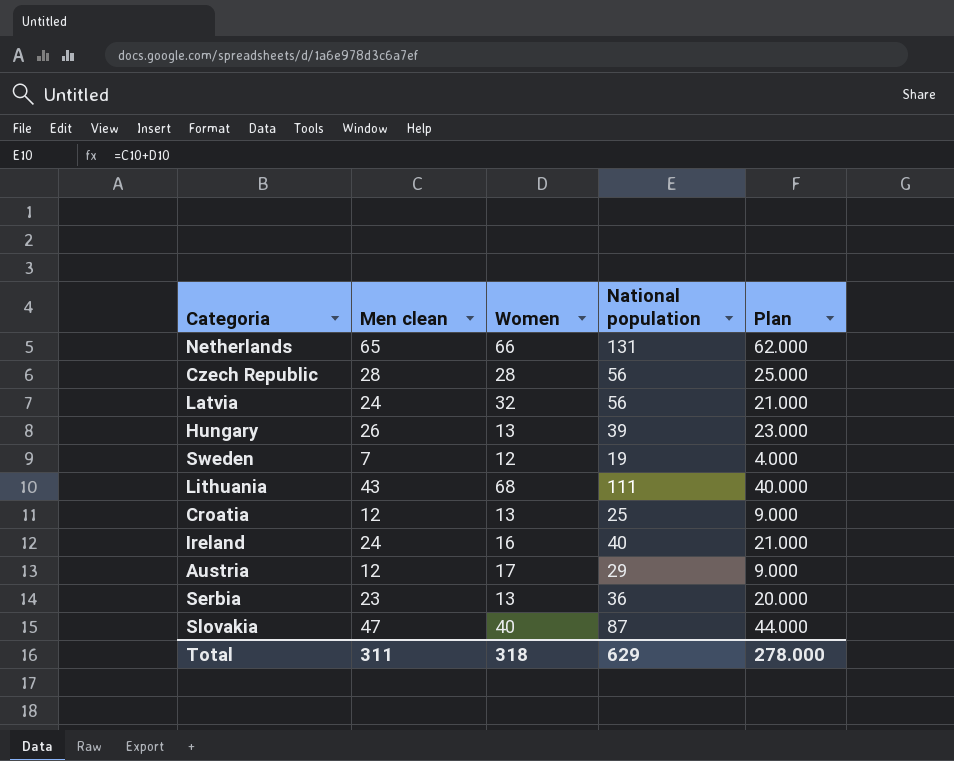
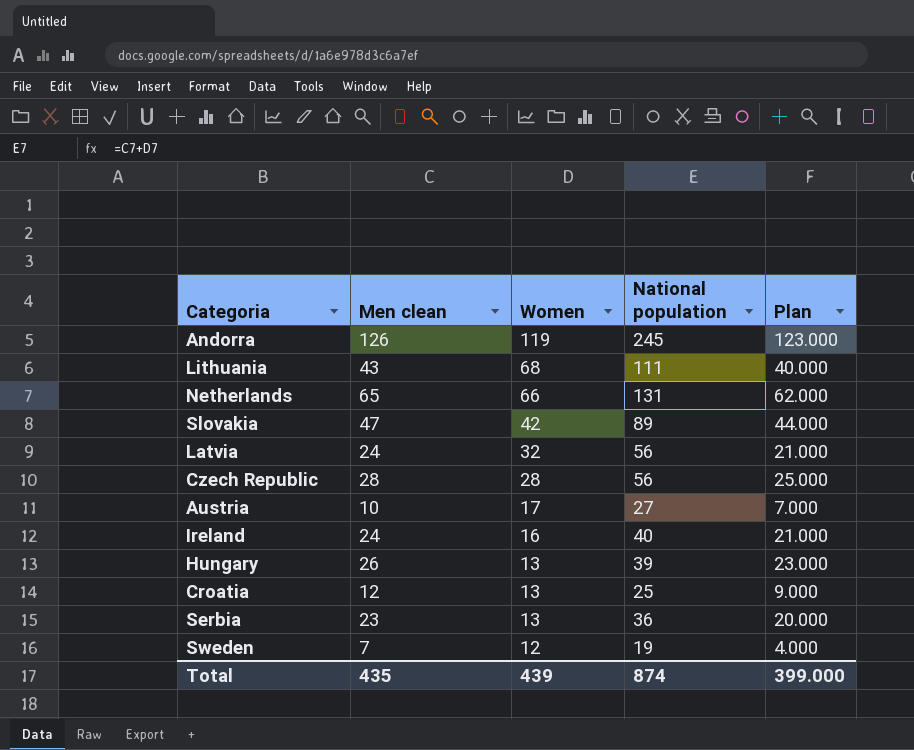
row order: none -> Women descending
row Andorra: none -> 126 | 119 | 245 | 123.000
Slovakia | Women: 40 -> 42
Slovakia | National population: 87 -> 89
Austria | Men clean: 12 -> 10
Austria | National population: 29 -> 27
Austria | Plan: 9.000 -> 7.000
Total | Men clean: 311 -> 435
Total | Women: 318 -> 439
Total | National population: 629 -> 874
Total | Plan: 278.000 -> 399.000

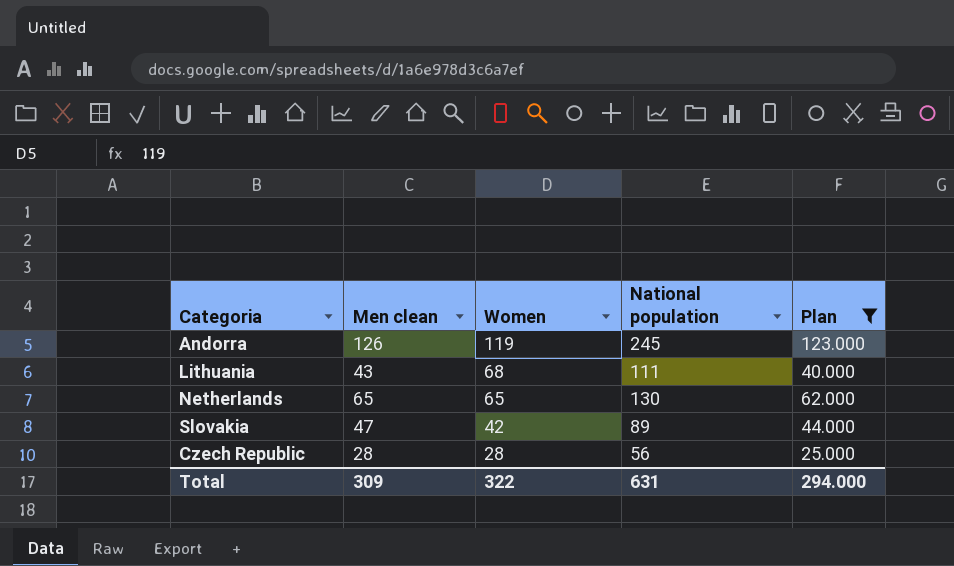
filter: none -> Plan >= 25.000
Netherlands | Women: 66 -> 65
Netherlands | National population: 131 -> 130
Total | Men clean: 435 -> 309
Total | Women: 439 -> 322
Total | National population: 874 -> 631
Total | Plan: 399.000 -> 294.000

